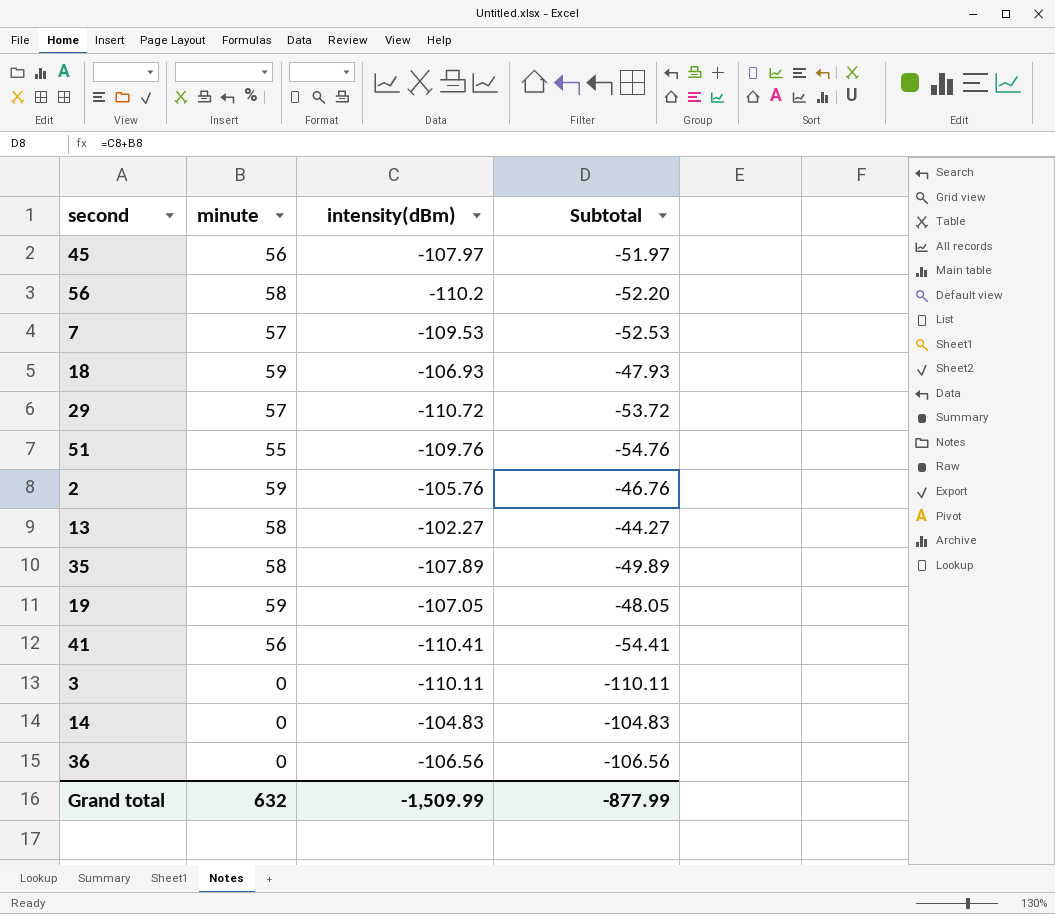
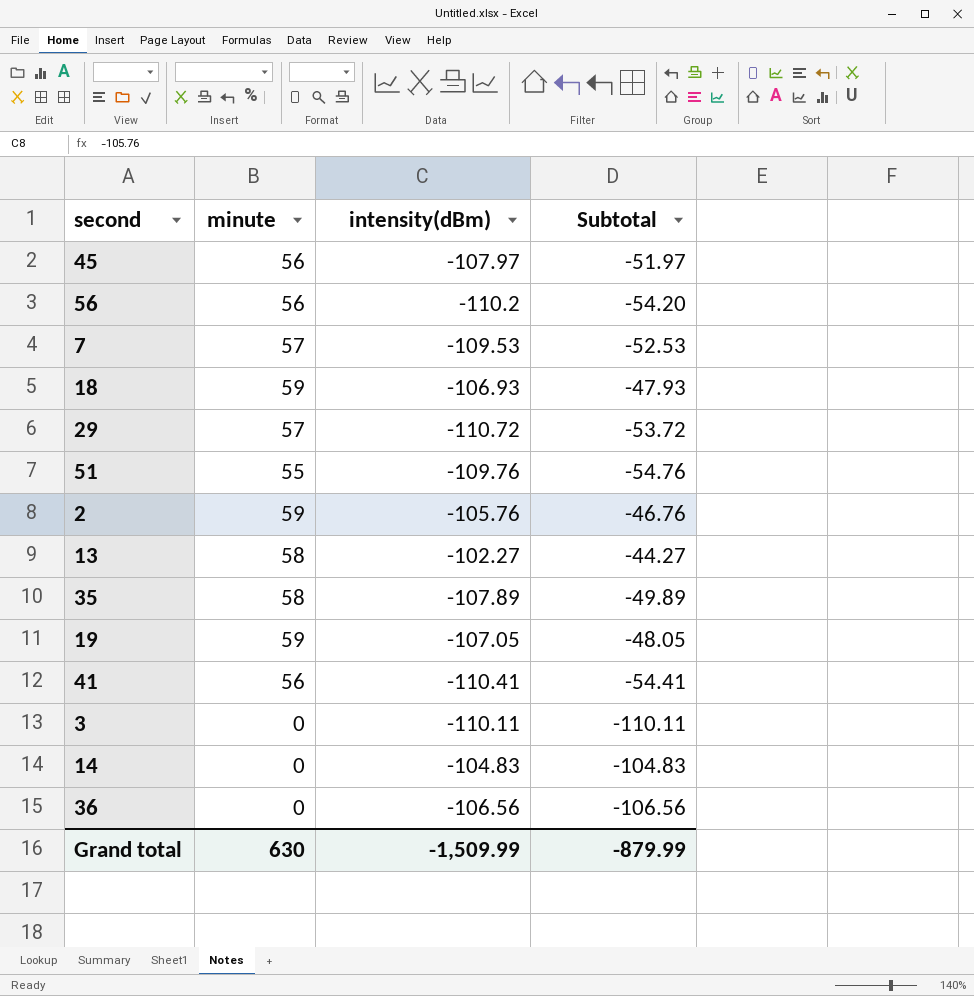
56 | minute: 58 -> 56
56 | Subtotal: -52.20 -> -54.20
Grand total | minute: 632 -> 630
Grand total | Subtotal: -877.99 -> -879.99

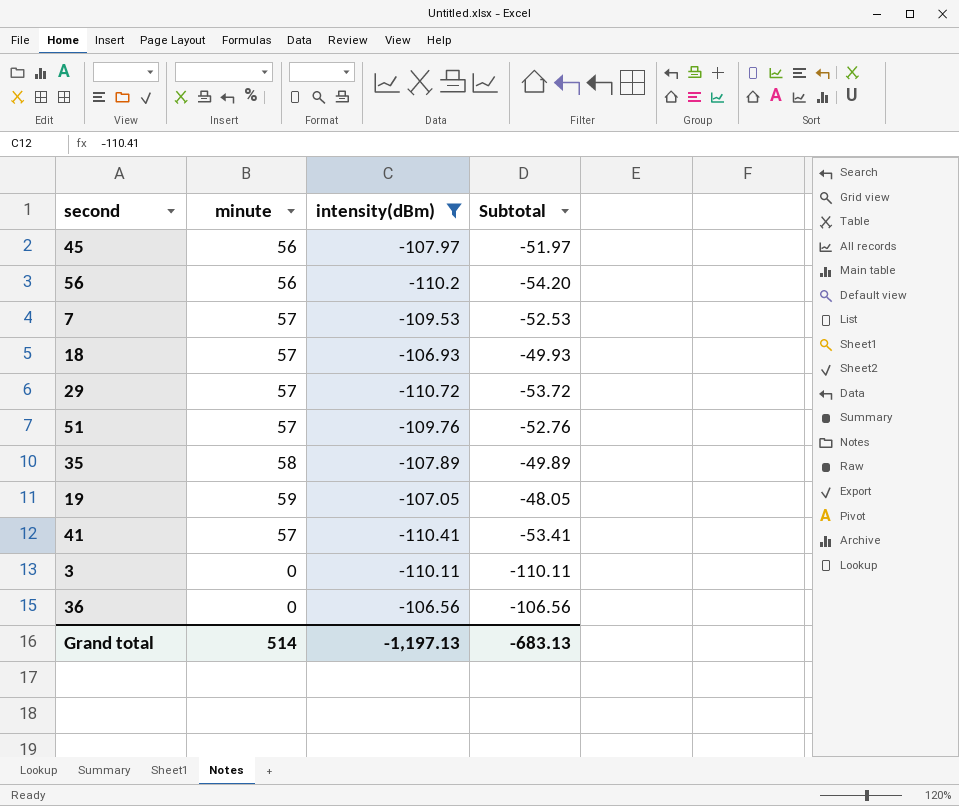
filter: none -> intensity(dBm) <= -106.56
18 | minute: 59 -> 57
18 | Subtotal: -47.93 -> -49.93
51 | minute: 55 -> 57
51 | Subtotal: -54.76 -> -52.76
41 | minute: 56 -> 57
41 | Subtotal: -54.41 -> -53.41
Grand total | minute: 630 -> 514
Grand total | intensity(dBm): -1,509.99 -> -1,197.13
Grand total | Subtotal: -879.99 -> -683.13

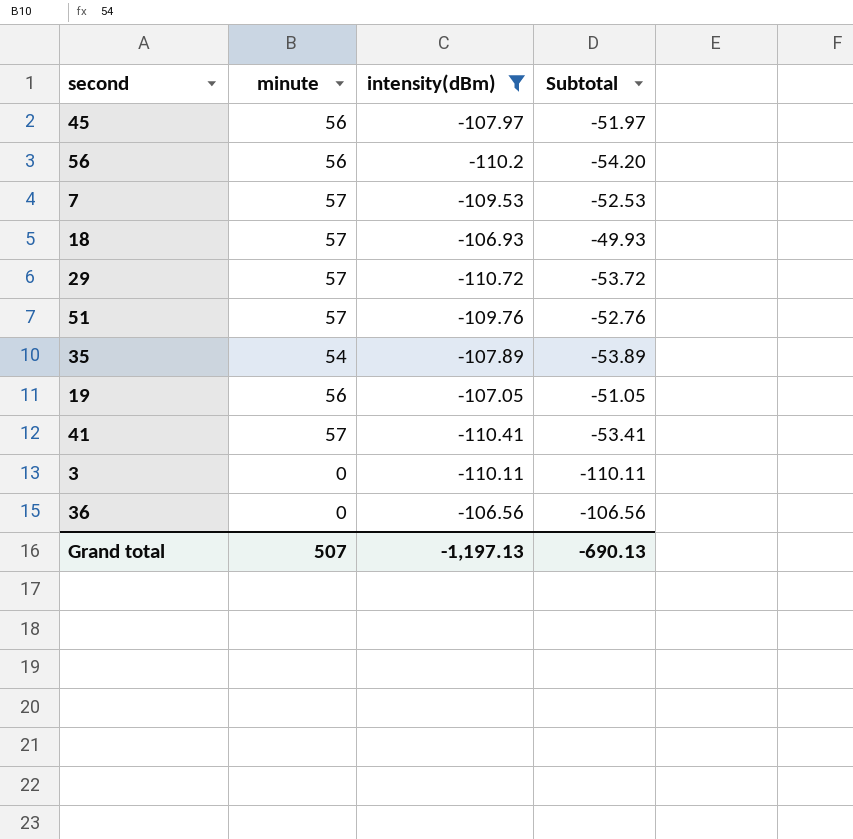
35 | minute: 58 -> 54
35 | Subtotal: -49.89 -> -53.89
19 | minute: 59 -> 56
19 | Subtotal: -48.05 -> -51.05
Grand total | minute: 514 -> 507
Grand total | Subtotal: -683.13 -> -690.13

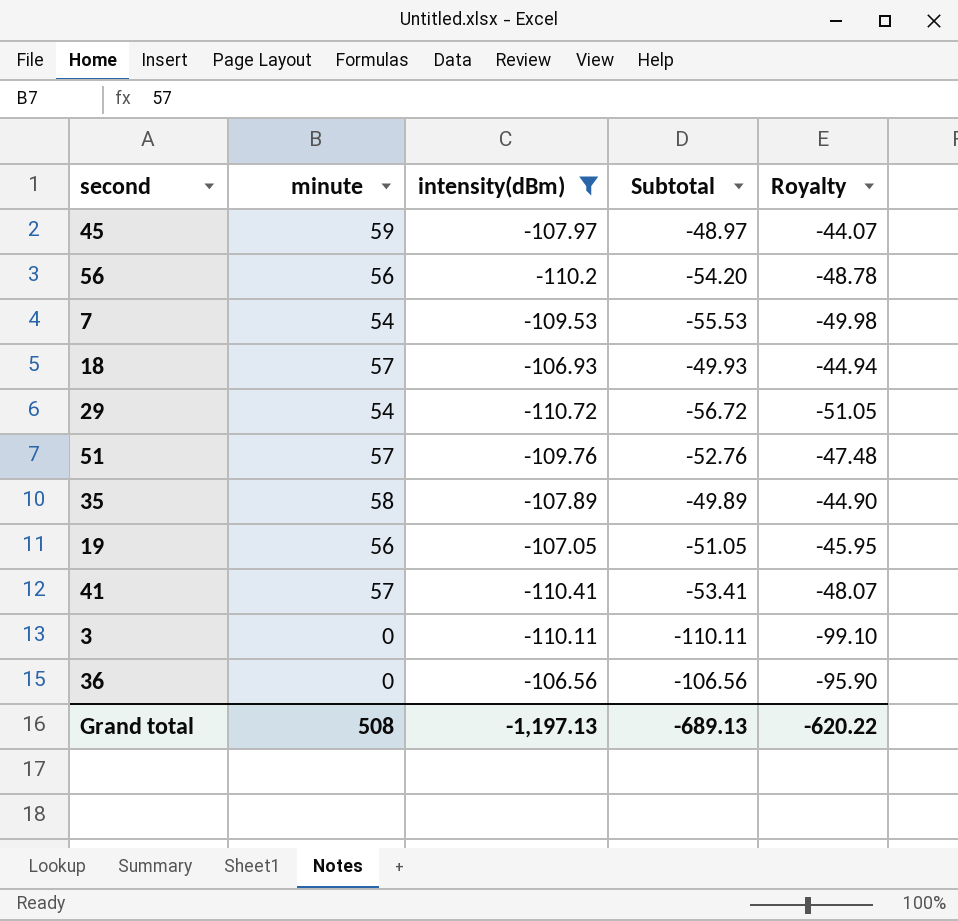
column Royalty | formula: none -> [Subtotal] * 0.9
45 | minute: 56 -> 59
45 | Subtotal: -51.97 -> -48.97
7 | minute: 57 -> 54
7 | Subtotal: -52.53 -> -55.53
29 | minute: 57 -> 54
29 | Subtotal: -53.72 -> -56.72
35 | minute: 54 -> 58
35 | Subtotal: -53.89 -> -49.89
Grand total | minute: 507 -> 508
Grand total | Subtotal: -690.13 -> -689.13

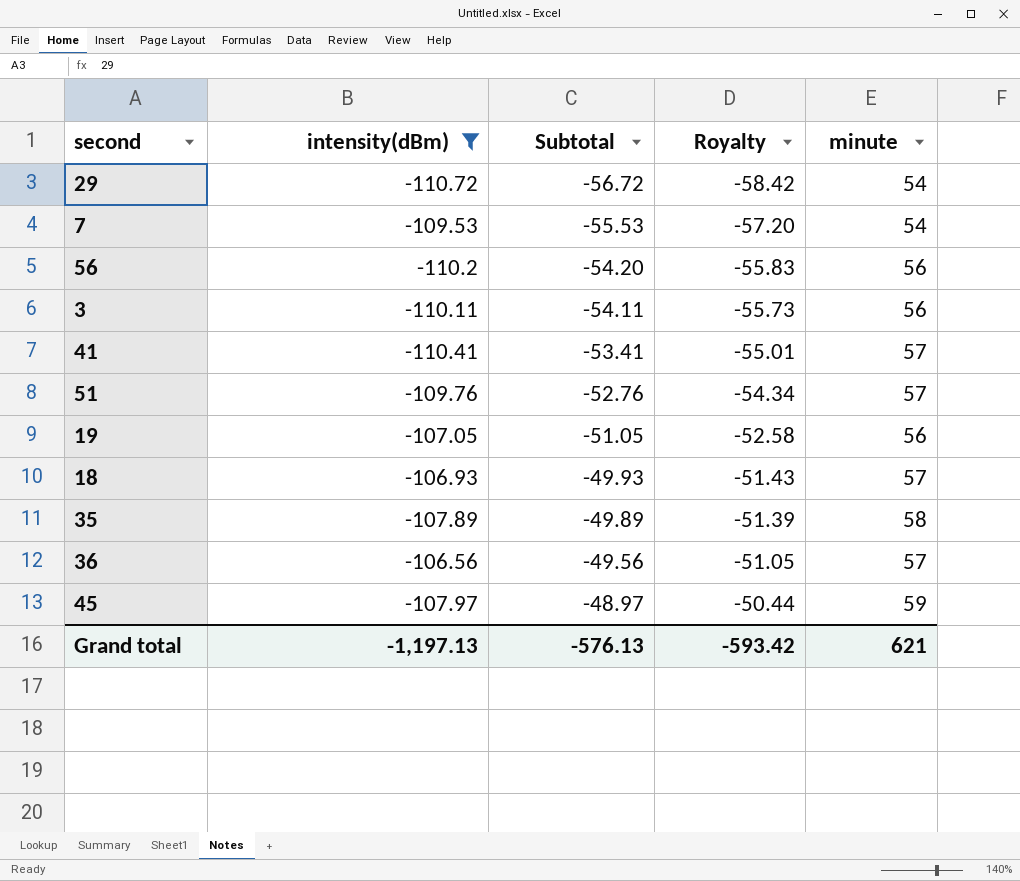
row order: none -> Subtotal ascending
column Royalty | formula: [Subtotal] * 0.9 -> [Subtotal] * 1.03
column minute | position: 2 -> 5
3 | Subtotal: -110.11 -> -54.11
3 | minute: 0 -> 56
36 | Subtotal: -106.56 -> -49.56
36 | minute: 0 -> 57
Grand total | Subtotal: -689.13 -> -576.13
Grand total | Royalty: -620.22 -> -593.42
Grand total | minute: 508 -> 621

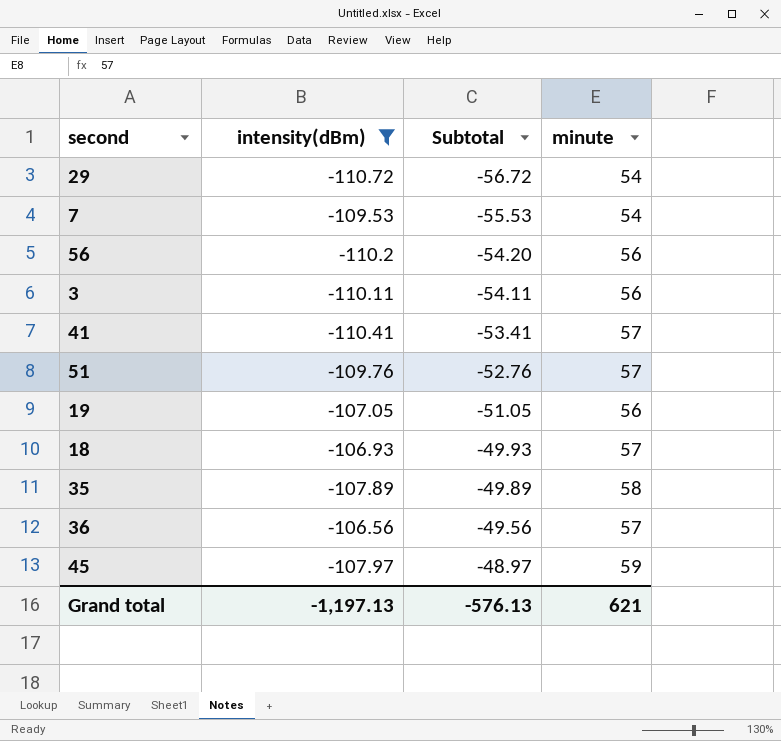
column Royalty | formula: [Subtotal] * 1.03 -> none

